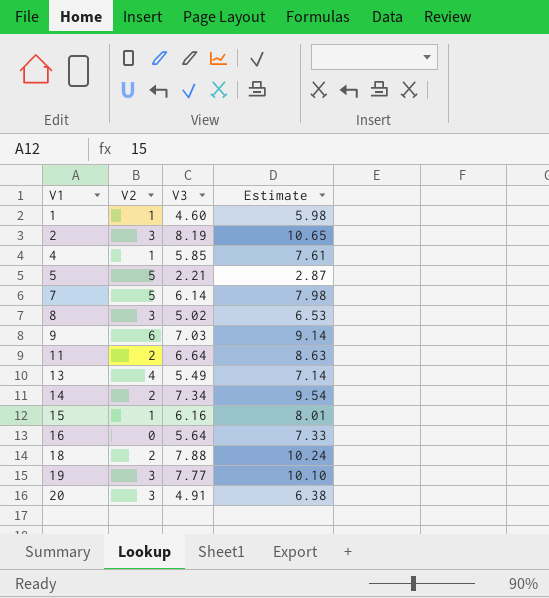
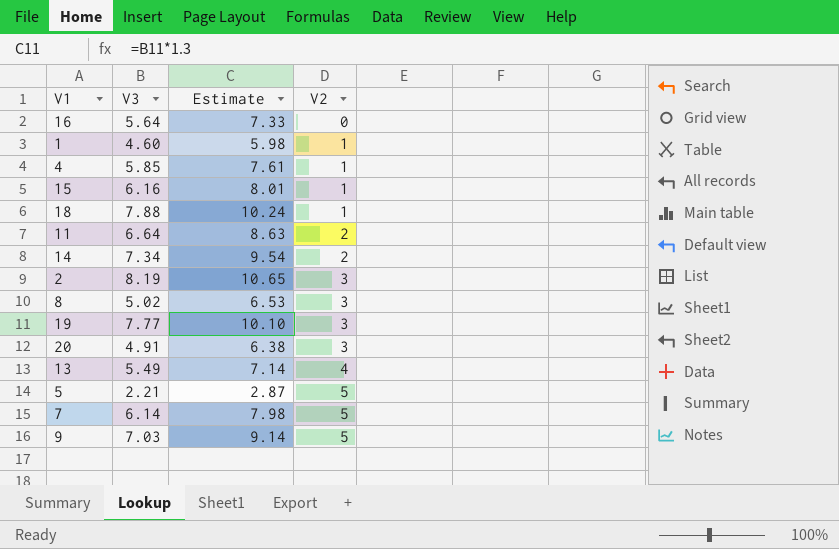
row order: V1 ascending -> V2 ascending
column V2 | position: 2 -> 4
18 | V2: 2 -> 1
9 | V2: 6 -> 5

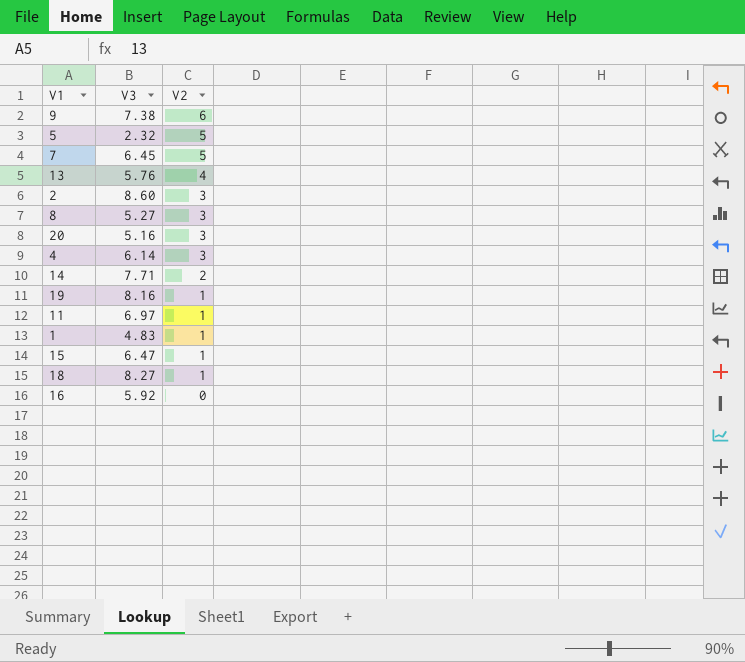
row order: V2 ascending -> V2 descending
column Estimate | formula: [V3] * 1.3 -> none
9 | V3: 7.03 -> 7.38
9 | V2: 5 -> 6
5 | V3: 2.21 -> 2.32
7 | V3: 6.14 -> 6.45
13 | V3: 5.49 -> 5.76
2 | V3: 8.19 -> 8.60
8 | V3: 5.02 -> 5.27
20 | V3: 4.91 -> 5.16
4 | V3: 5.85 -> 6.14
4 | V2: 1 -> 3
14 | V3: 7.34 -> 7.71
19 | V3: 7.77 -> 8.16
19 | V2: 3 -> 1
11 | V3: 6.64 -> 6.97
11 | V2: 2 -> 1
1 | V3: 4.60 -> 4.83
15 | V3: 6.16 -> 6.47
18 | V3: 7.88 -> 8.27
16 | V3: 5.64 -> 5.92

